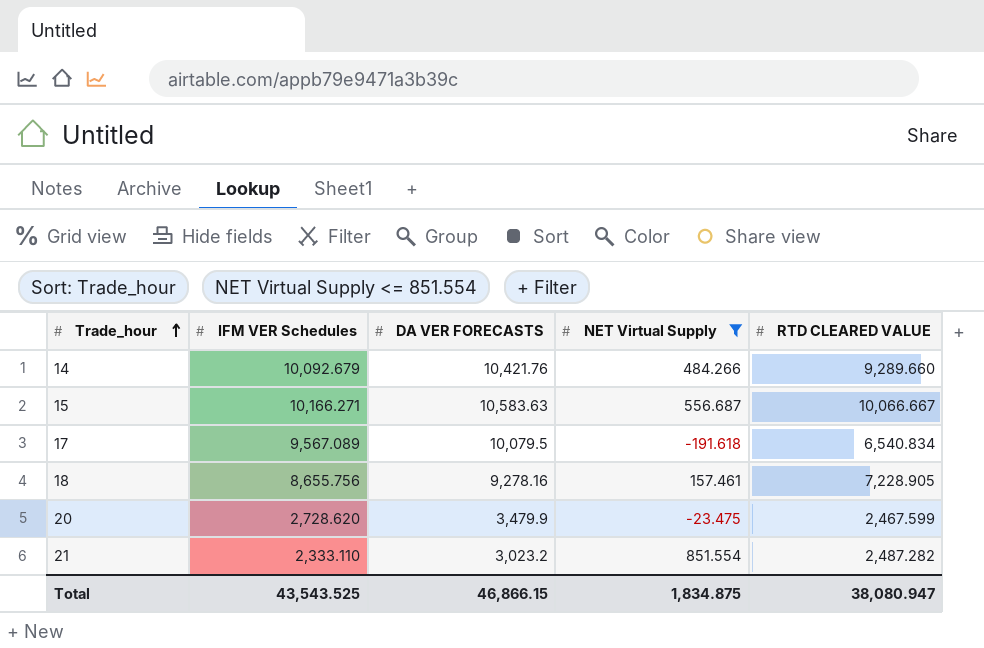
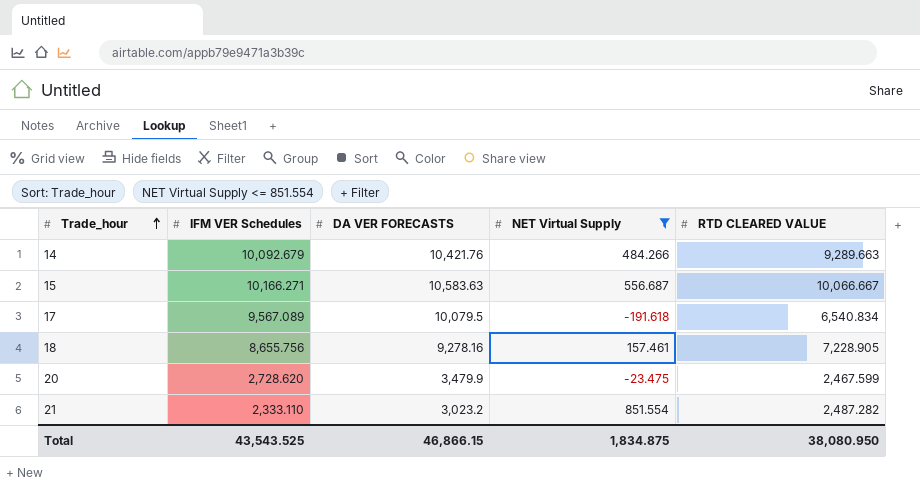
14 | RTD CLEARED VALUE: 9,289.660 -> 9,289.663
Total | RTD CLEARED VALUE: 38,080.947 -> 38,080.950

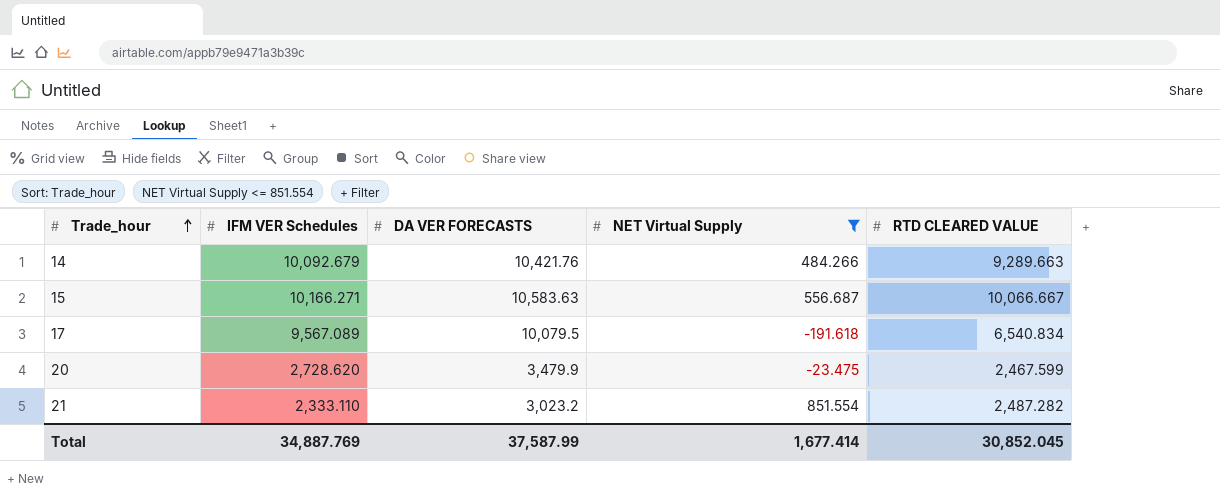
row 18: 8,655.756 | 9,278.16 | 157.461 | 7,228.905 -> none
Total | IFM VER Schedules: 43,543.525 -> 34,887.769
Total | DA VER FORECASTS: 46,866.15 -> 37,587.99
Total | NET Virtual Supply: 1,834.875 -> 1,677.414
Total | RTD CLEARED VALUE: 38,080.950 -> 30,852.045

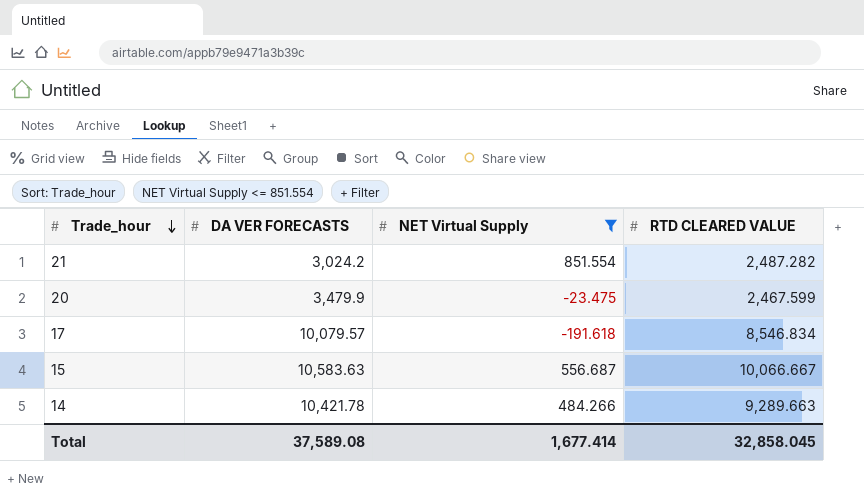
row order: Trade_hour ascending -> Trade_hour descending
column IFM VER Schedules | position: 2 -> none
21 | DA VER FORECASTS: 3,023.2 -> 3,024.2
17 | DA VER FORECASTS: 10,079.5 -> 10,079.57
17 | RTD CLEARED VALUE: 6,540.834 -> 8,546.834
14 | DA VER FORECASTS: 10,421.76 -> 10,421.78
Total | DA VER FORECASTS: 37,587.99 -> 37,589.08
Total | RTD CLEARED VALUE: 30,852.045 -> 32,858.045

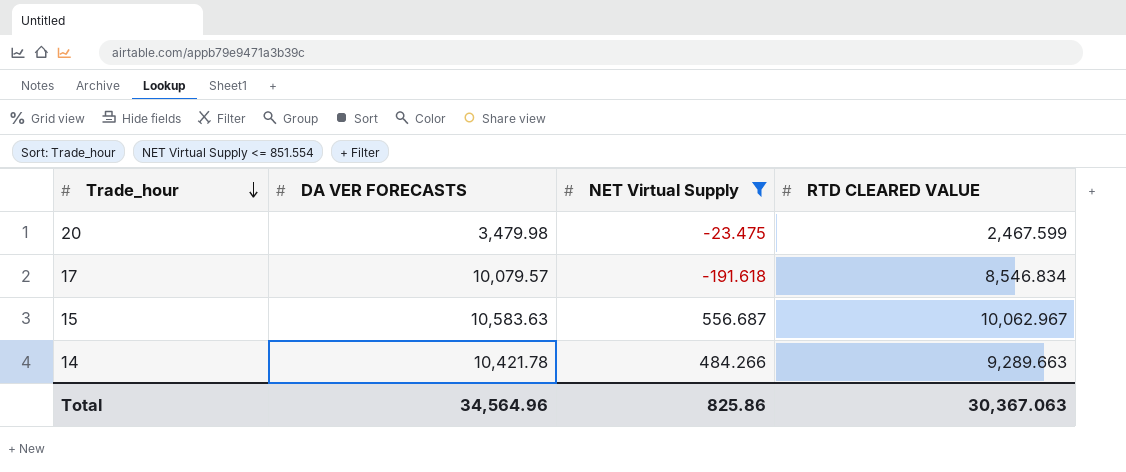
row 21: 3,024.2 | 851.554 | 2,487.282 -> none
20 | DA VER FORECASTS: 3,479.9 -> 3,479.98
15 | RTD CLEARED VALUE: 10,066.667 -> 10,062.967
Total | DA VER FORECASTS: 37,589.08 -> 34,564.96
Total | NET Virtual Supply: 1,677.414 -> 825.86
Total | RTD CLEARED VALUE: 32,858.045 -> 30,367.063

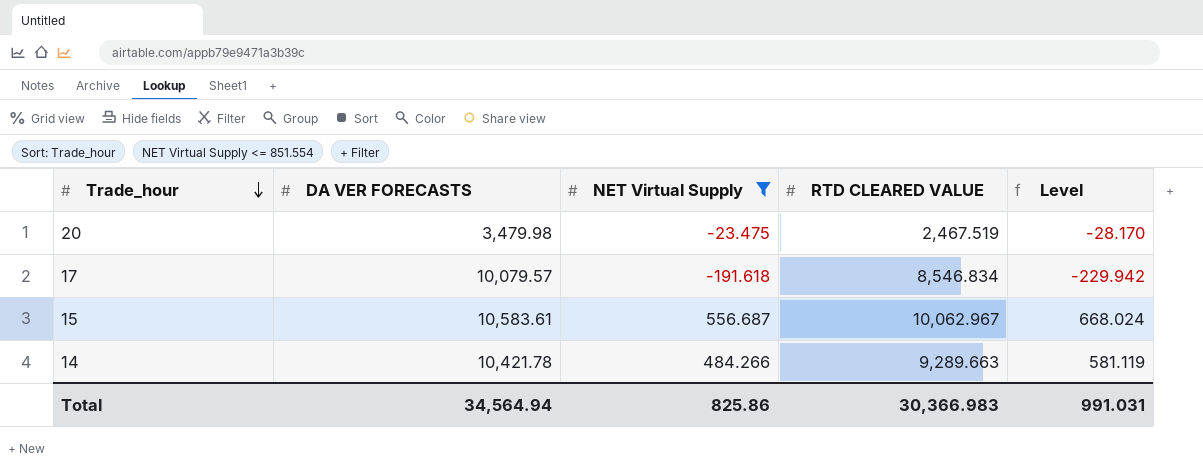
column Level | formula: none -> [NET Virtual Supply] * 1.2
20 | RTD CLEARED VALUE: 2,467.599 -> 2,467.519
15 | DA VER FORECASTS: 10,583.63 -> 10,583.61
Total | DA VER FORECASTS: 34,564.96 -> 34,564.94
Total | RTD CLEARED VALUE: 30,367.063 -> 30,366.983

